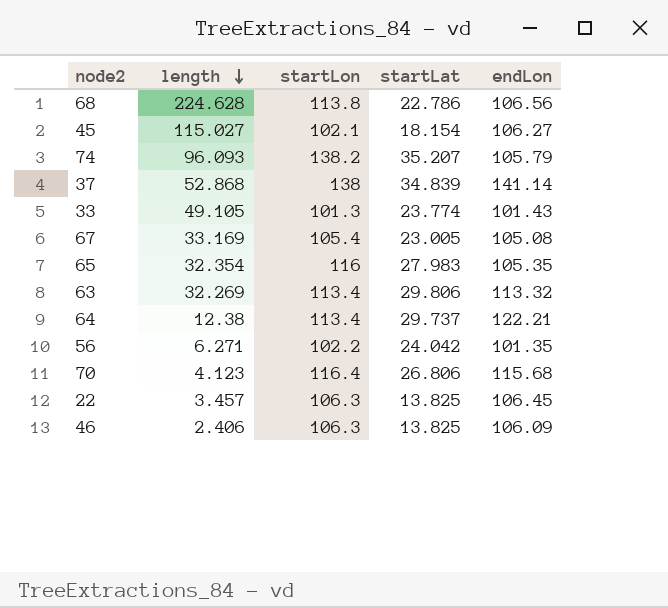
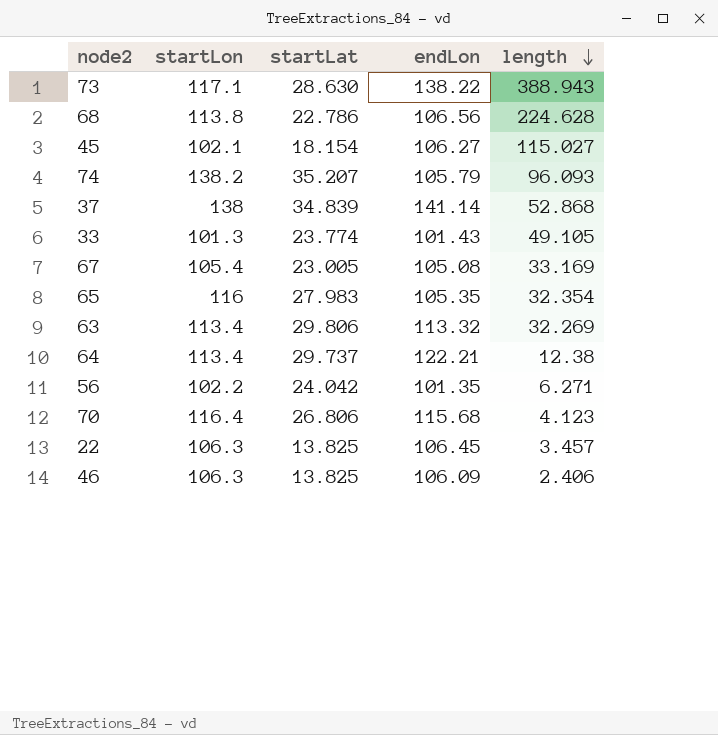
column length | position: 2 -> 5
row 73: none -> 117.1 | 28.630 | 138.22 | 388.943

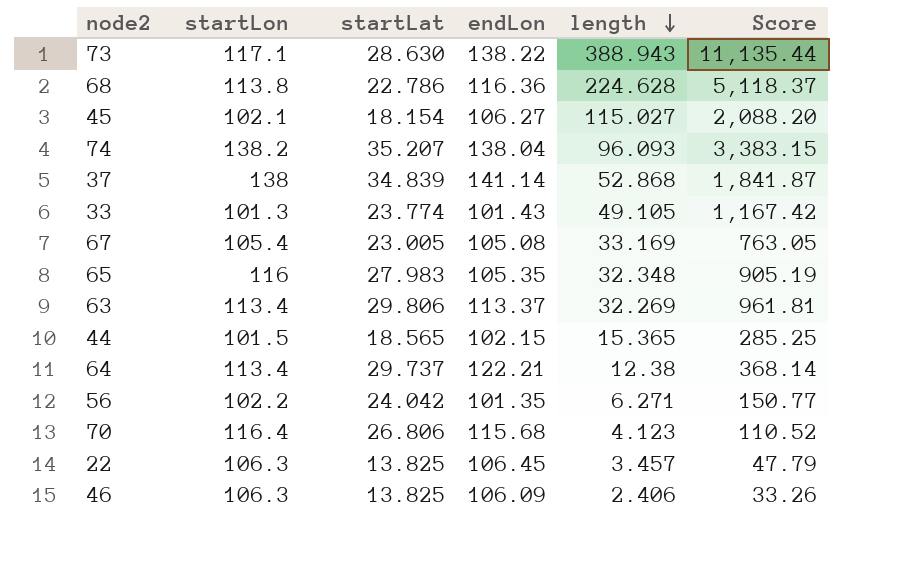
column Score | formula: none -> [startLat] * [length]
68 | endLon: 106.56 -> 116.36
74 | endLon: 105.79 -> 138.04
65 | length: 32.354 -> 32.348
63 | endLon: 113.32 -> 113.37
row 44: none -> 101.5 | 18.565 | 102.15 | 15.365 | 285.25

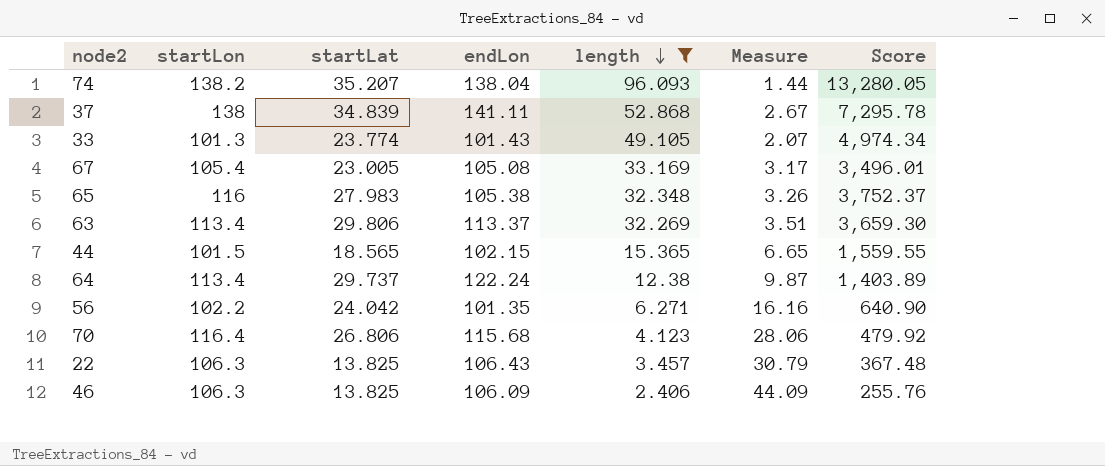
filter: none -> length <= 96.093
column Measure | formula: none -> [endLon] / [length]
column Score | formula: [startLat] * [length] -> [startLon] * [length]
37 | endLon: 141.14 -> 141.11
65 | endLon: 105.35 -> 105.38
64 | endLon: 122.21 -> 122.24
22 | endLon: 106.45 -> 106.43

